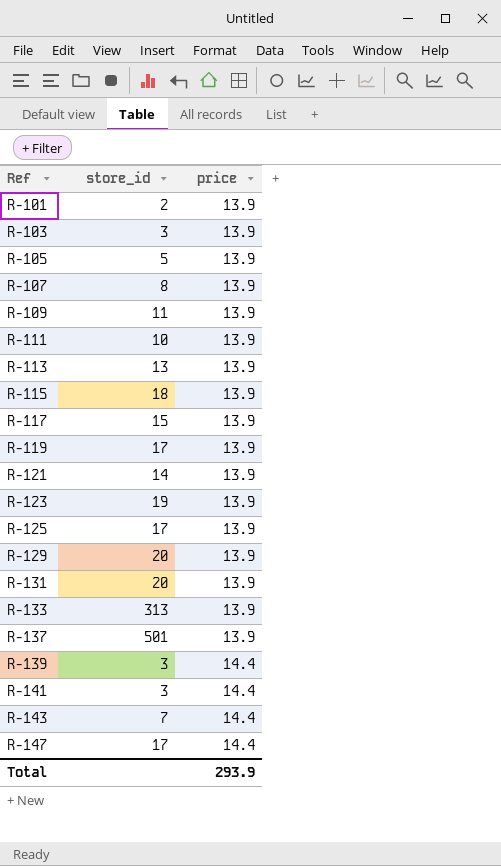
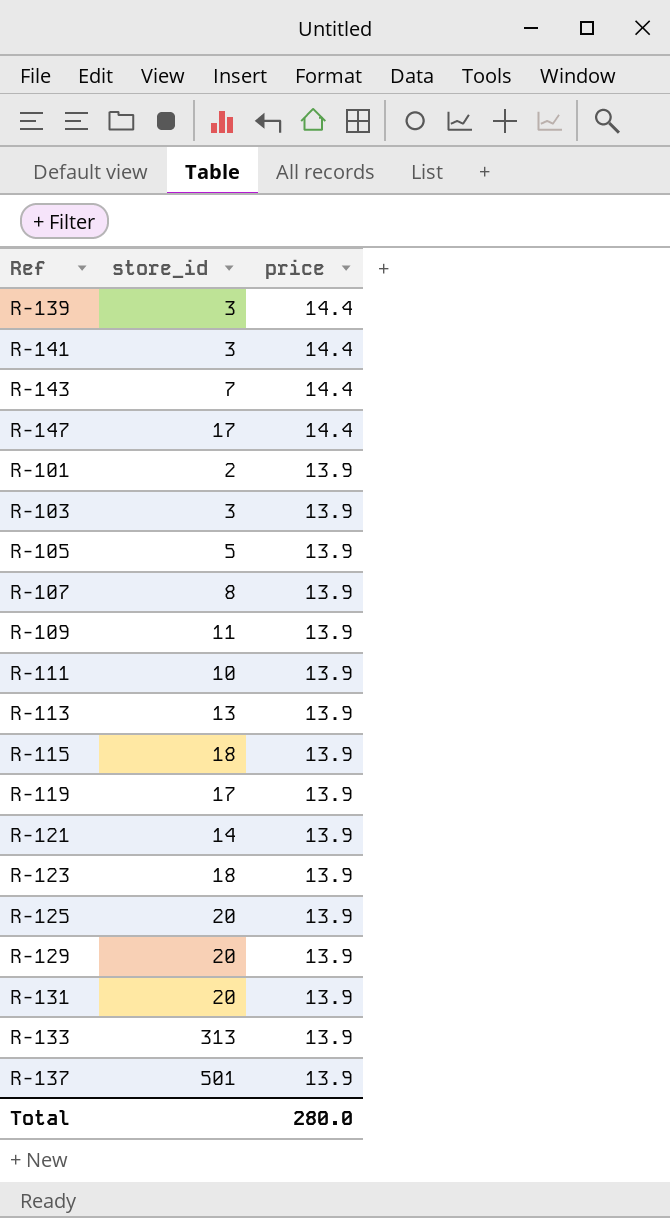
row order: Ref ascending -> price descending
row R-117: 15 | 13.9 -> none
R-123 | store_id: 19 -> 18
R-125 | store_id: 17 -> 20
Total | price: 293.9 -> 280.0

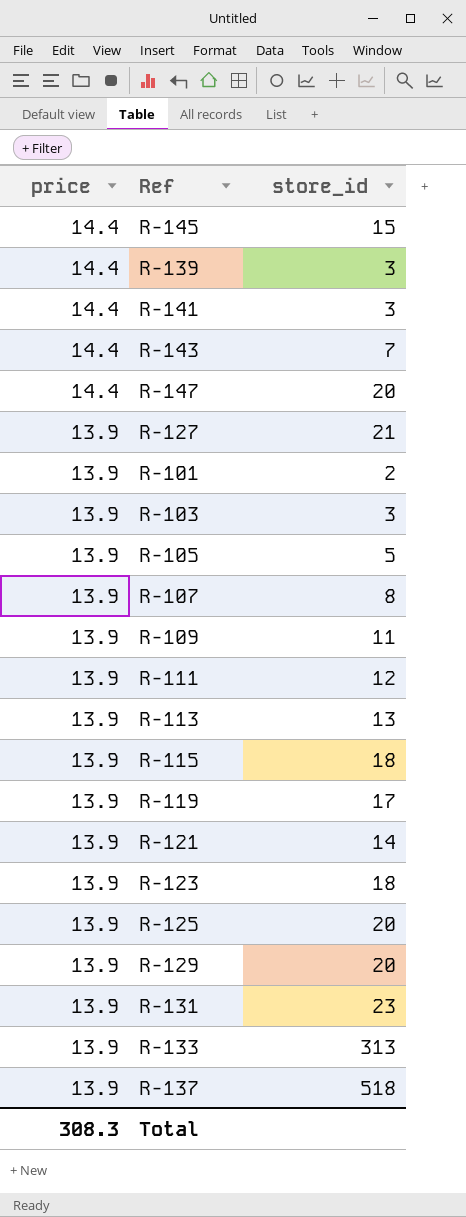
column price | position: 3 -> 1
row R-145: none -> 14.4 | 15
R-147 | store_id: 17 -> 20
row R-127: none -> 13.9 | 21
R-111 | store_id: 10 -> 12
R-131 | store_id: 20 -> 23
R-137 | store_id: 501 -> 518
Total | price: 280.0 -> 308.3

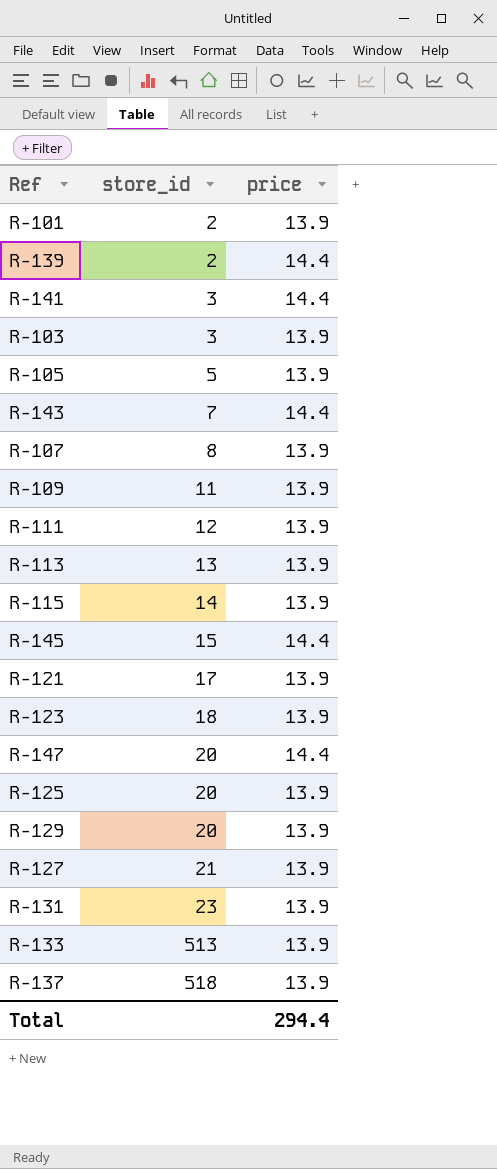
row order: price descending -> store_id ascending
column price | position: 1 -> 3
row R-119: 13.9 | 17 -> none
R-139 | store_id: 3 -> 2
R-115 | store_id: 18 -> 14
R-121 | store_id: 14 -> 17
R-133 | store_id: 313 -> 513
Total | price: 308.3 -> 294.4

